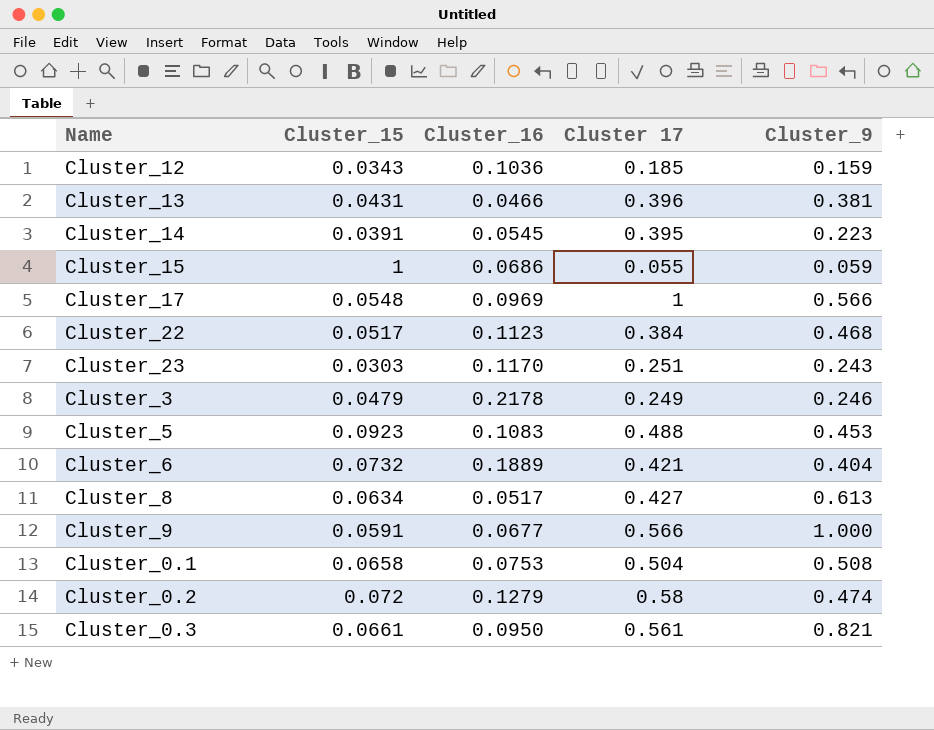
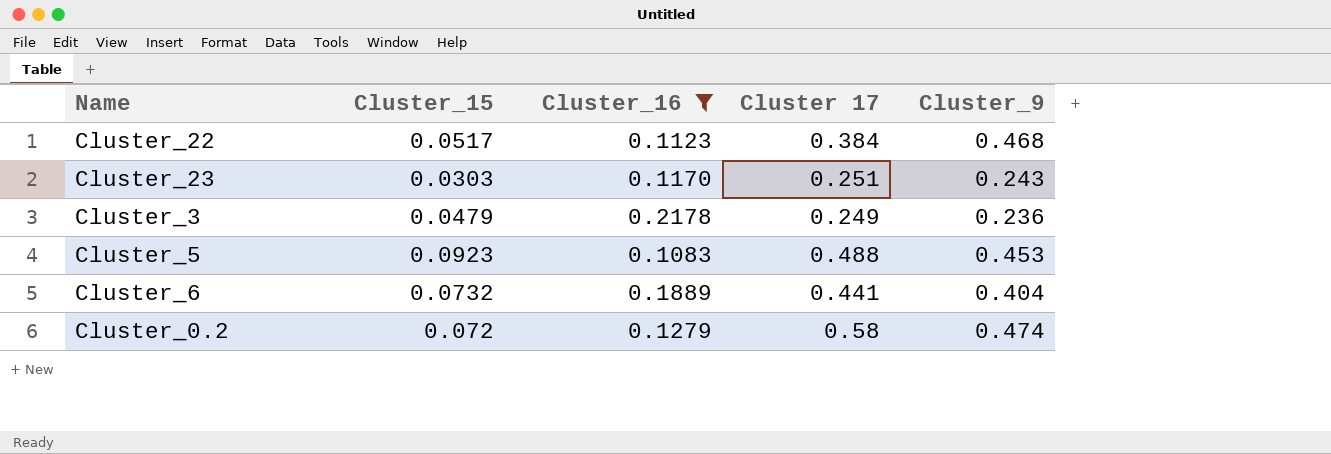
filter: none -> Cluster_16 >= 0.1083
Cluster_3 | Cluster_9: 0.246 -> 0.236
Cluster_6 | Cluster 17: 0.421 -> 0.441

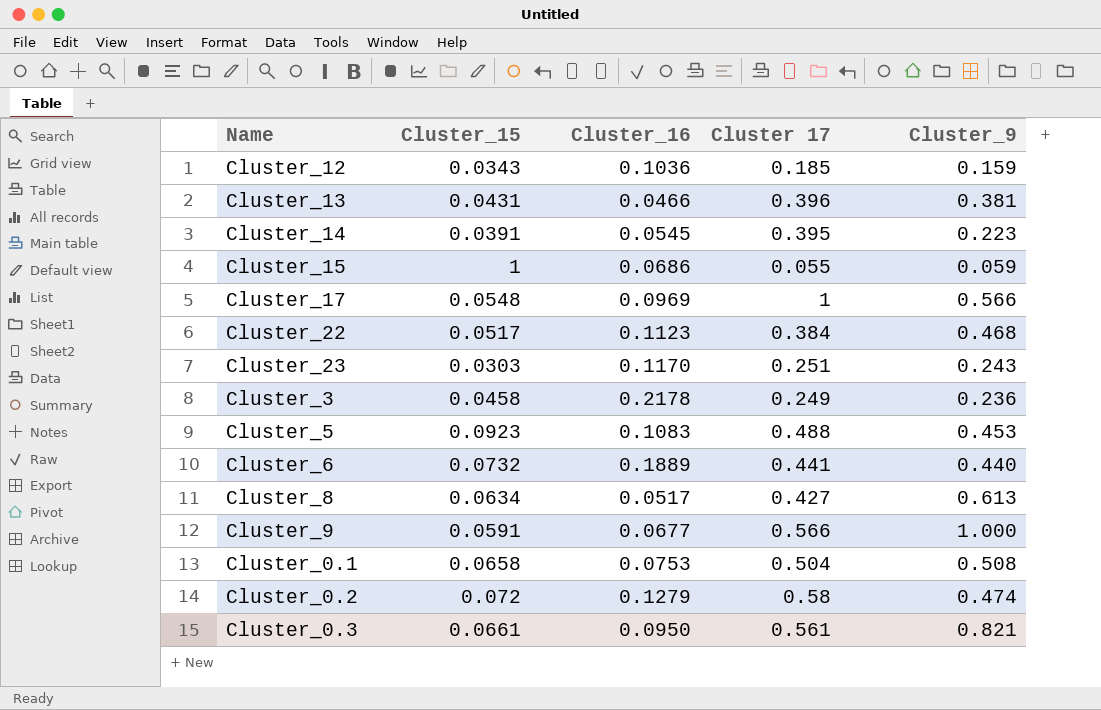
filter: Cluster_16 >= 0.1083 -> none
Cluster_3 | Cluster_15: 0.0479 -> 0.0458
Cluster_6 | Cluster_9: 0.404 -> 0.440

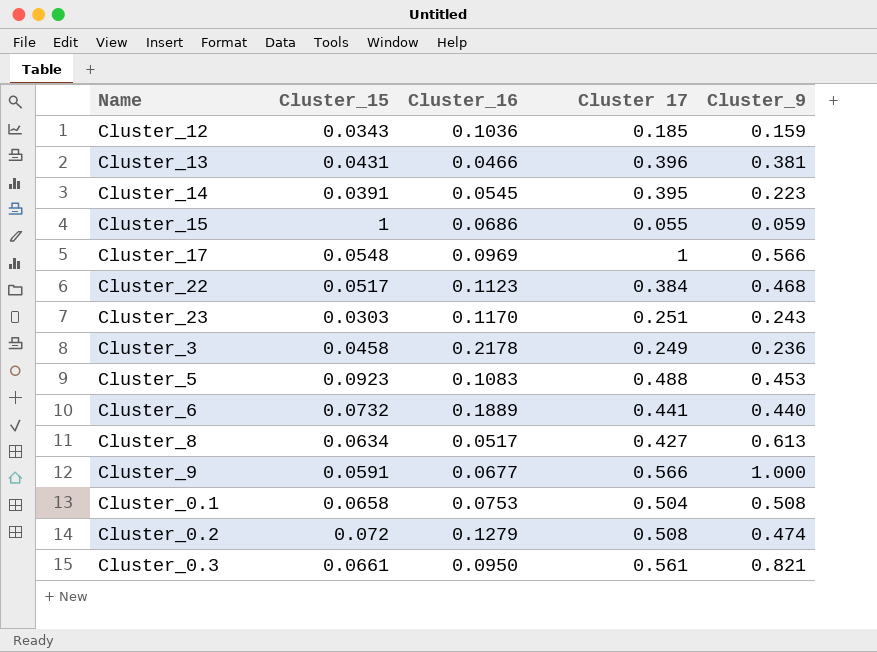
Cluster_0.2 | Cluster 17: 0.58 -> 0.508

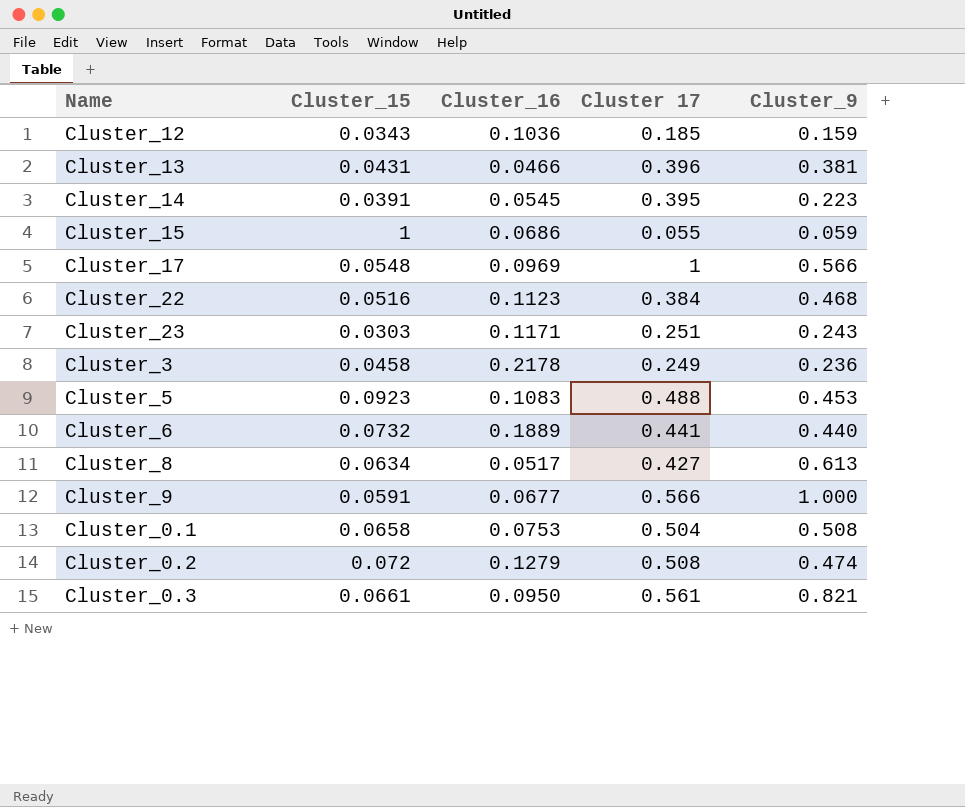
Cluster_22 | Cluster_15: 0.0517 -> 0.0516
Cluster_23 | Cluster_16: 0.1170 -> 0.1171

